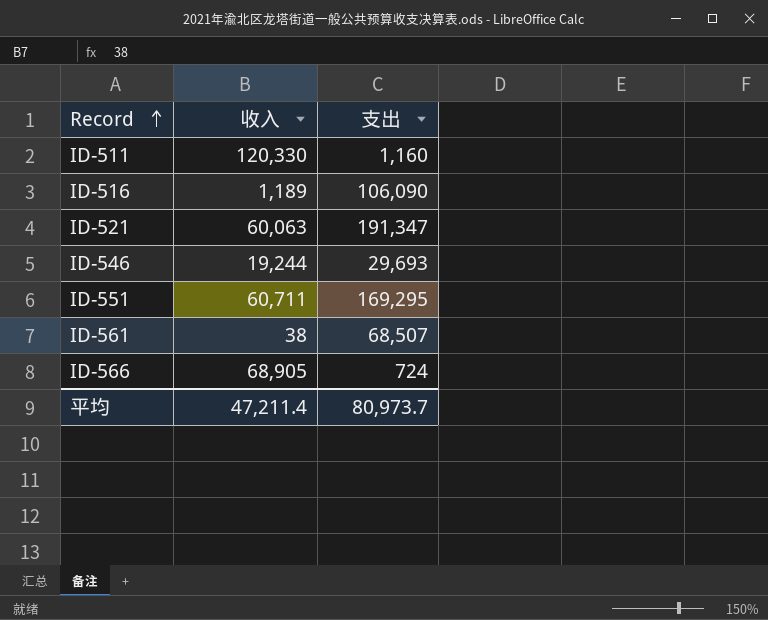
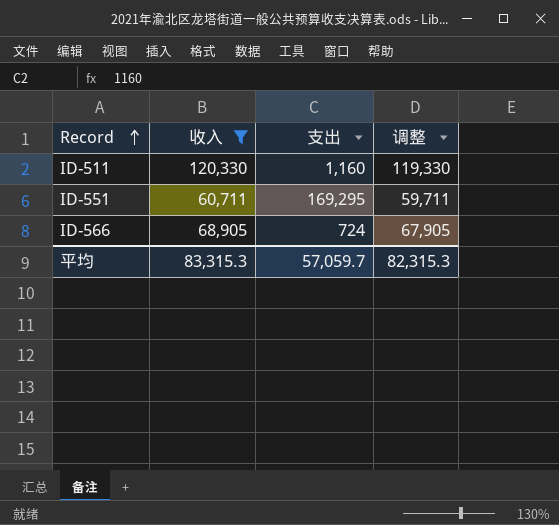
filter: none -> 收入 >= 60,711
column 调整 | formula: none -> [收入] - 1000
平均 | 收入: 47,211.4 -> 83,315.3
平均 | 支出: 80,973.7 -> 57,059.7

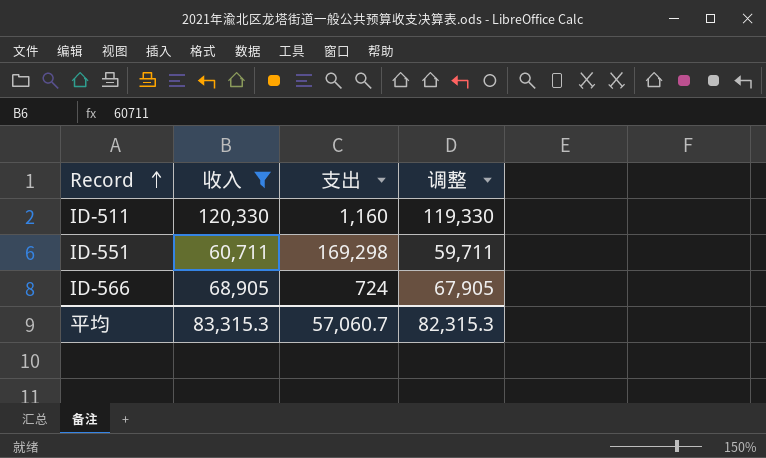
ID-551 | 支出: 169,295 -> 169,298
平均 | 支出: 57,059.7 -> 57,060.7

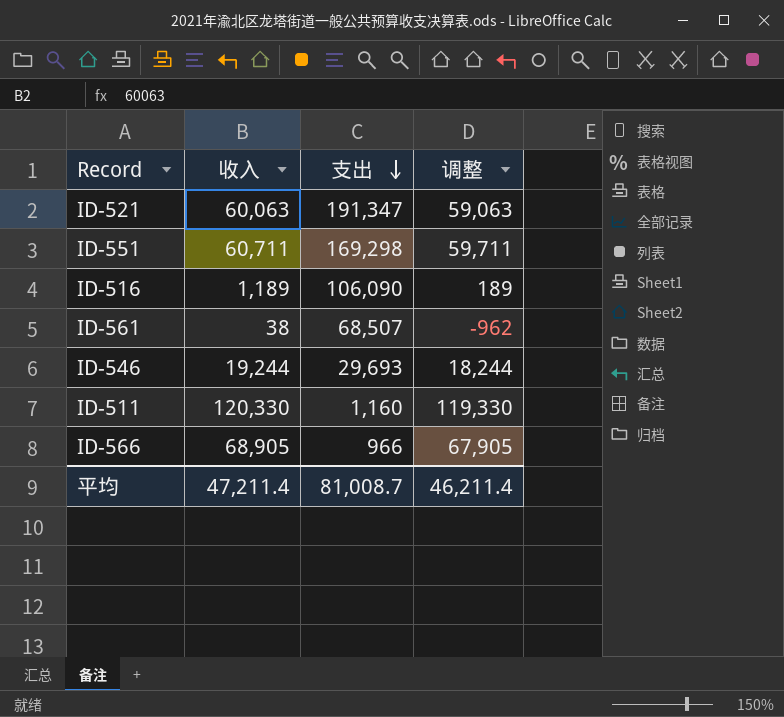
filter: 收入 >= 60,711 -> none
row order: Record ascending -> 支出 descending
ID-566 | 支出: 724 -> 966
平均 | 收入: 83,315.3 -> 47,211.4
平均 | 支出: 57,060.7 -> 81,008.7
平均 | 调整: 82,315.3 -> 46,211.4

